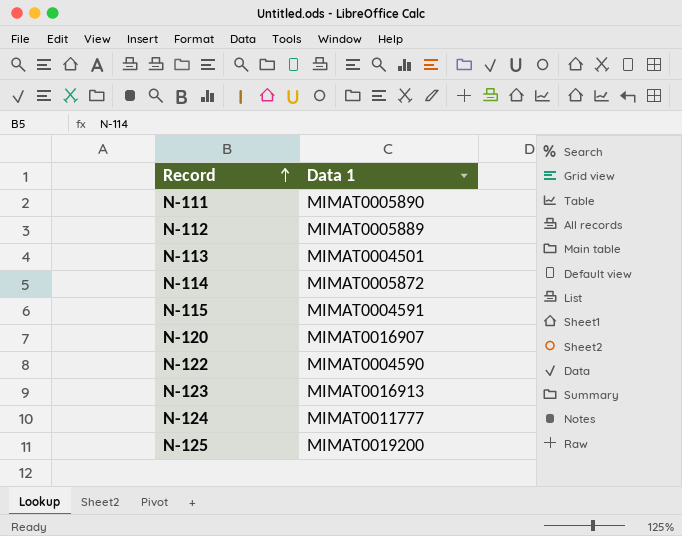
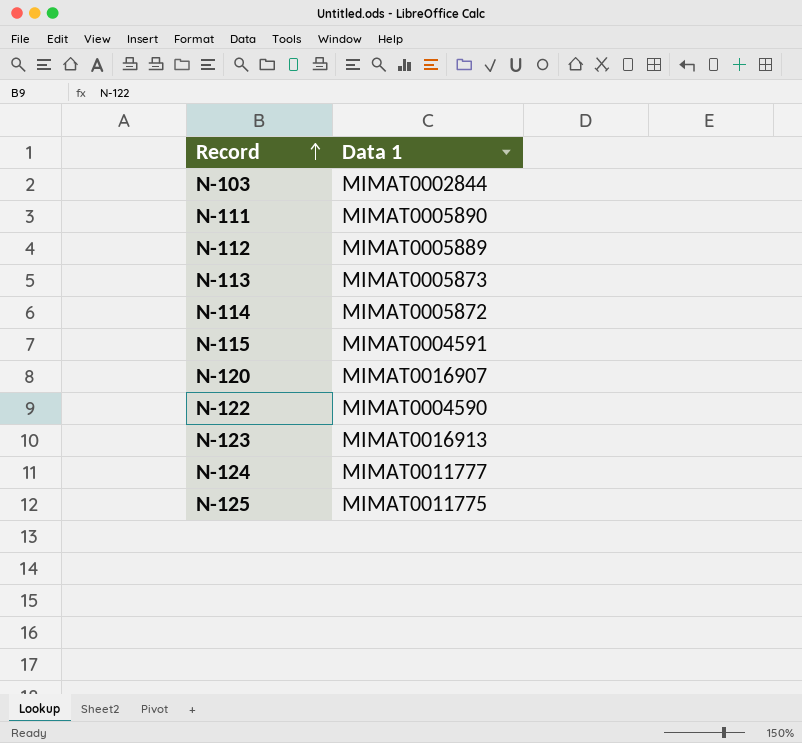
row N-103: none -> MIMAT0002844
N-113 | Data 1: MIMAT0004501 -> MIMAT0005873
N-125 | Data 1: MIMAT0019200 -> MIMAT0011775

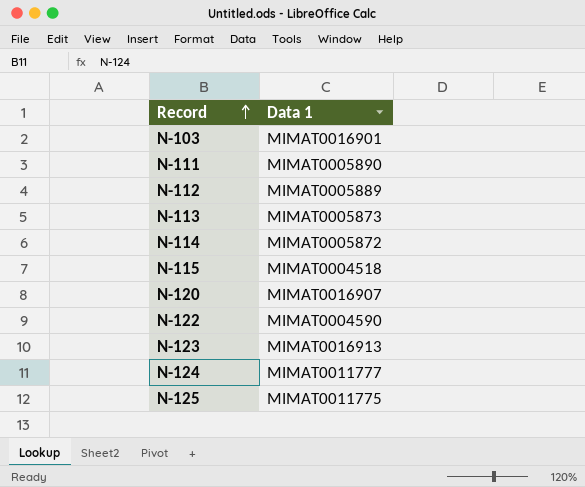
N-103 | Data 1: MIMAT0002844 -> MIMAT0016901
N-115 | Data 1: MIMAT0004591 -> MIMAT0004518

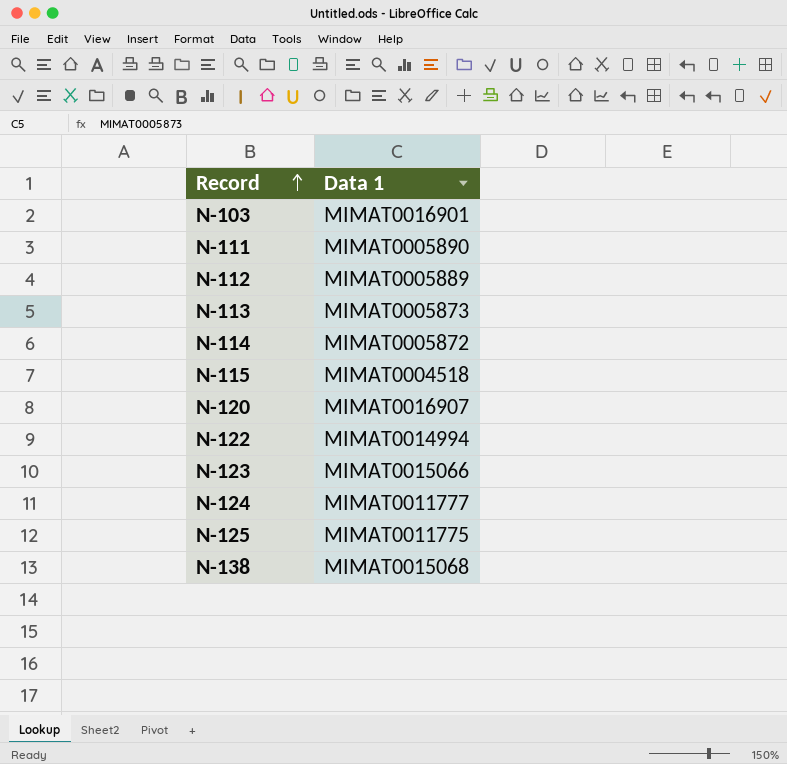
N-122 | Data 1: MIMAT0004590 -> MIMAT0014994
N-123 | Data 1: MIMAT0016913 -> MIMAT0015066
row N-138: none -> MIMAT0015068

